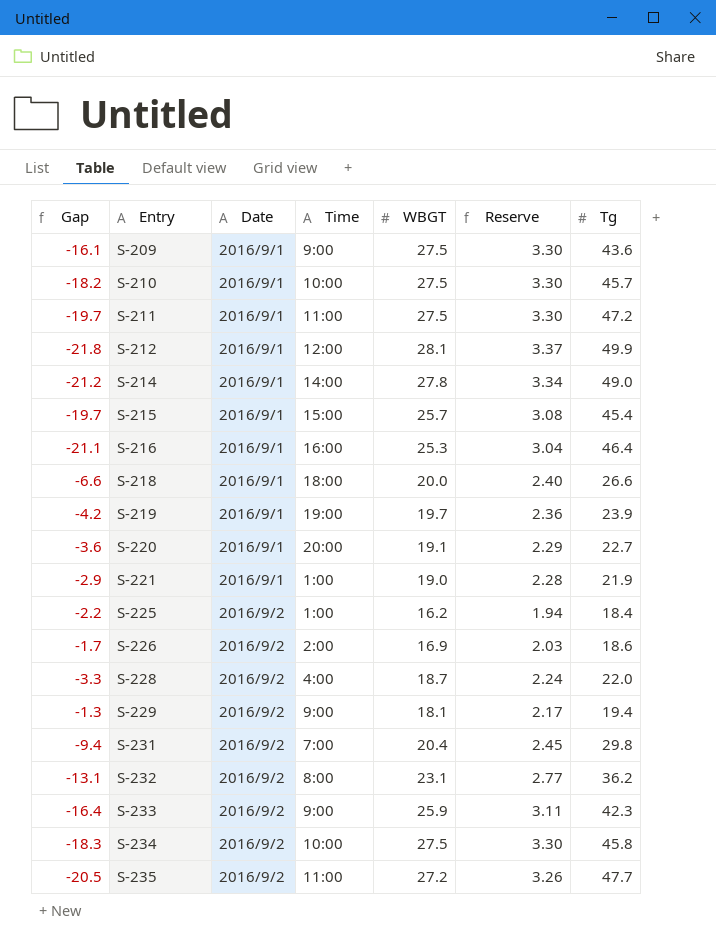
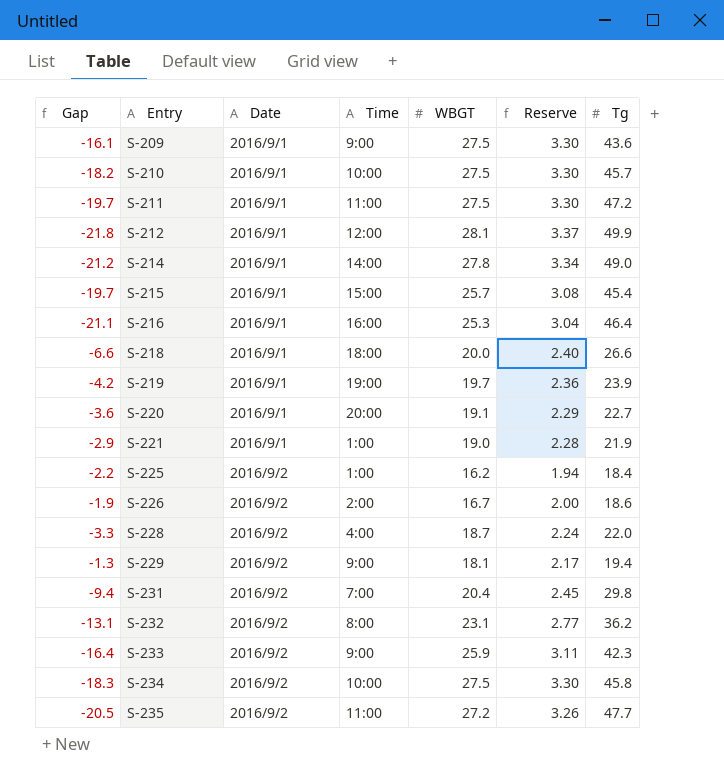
S-226 | Gap: -1.7 -> -1.9
S-226 | WBGT: 16.9 -> 16.7
S-226 | Reserve: 2.03 -> 2.00

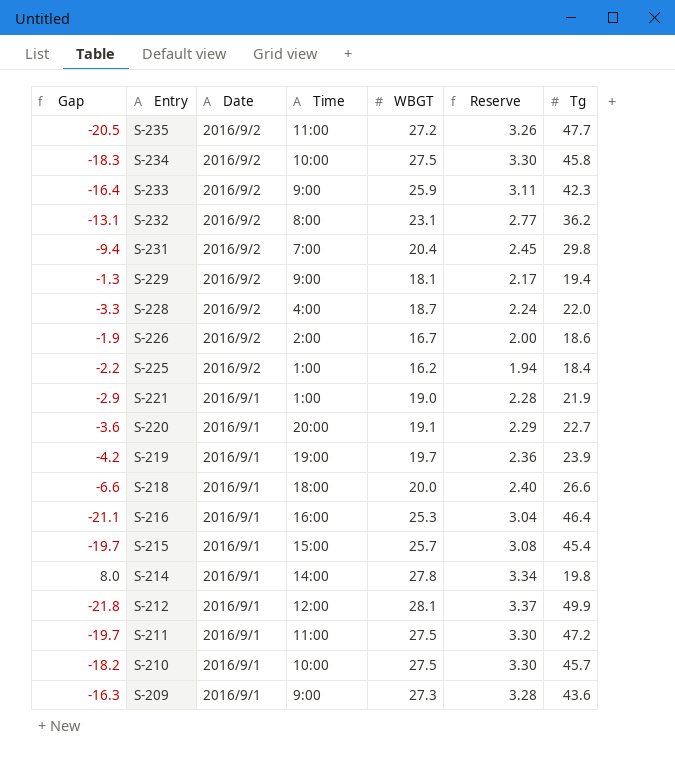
row order: Entry ascending -> Entry descending
S-214 | Gap: -21.2 -> 8.0
S-214 | Tg: 49.0 -> 19.8
S-209 | Gap: -16.1 -> -16.3
S-209 | WBGT: 27.5 -> 27.3
S-209 | Reserve: 3.30 -> 3.28

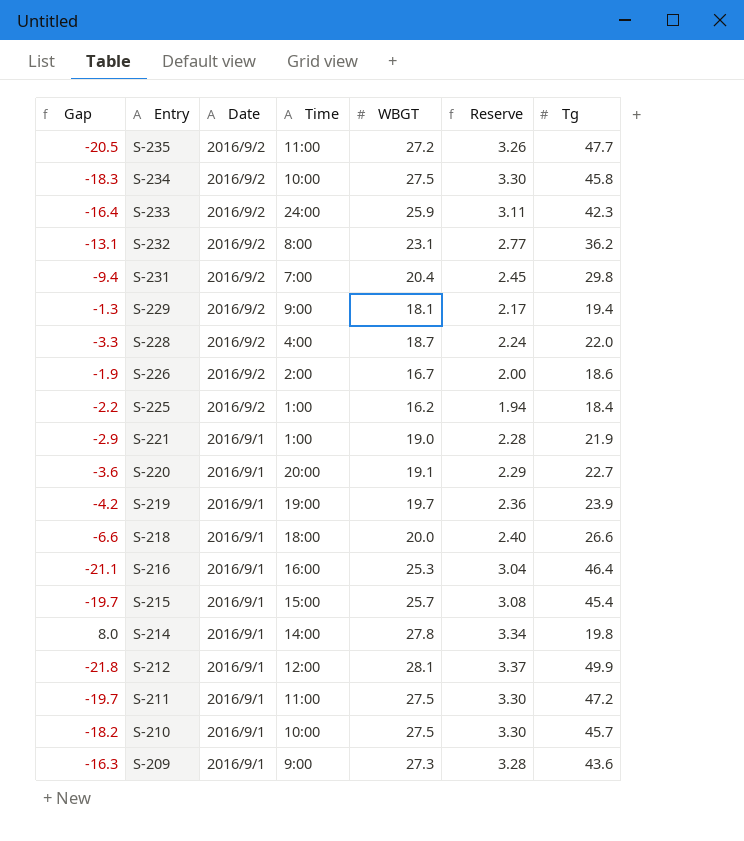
S-233 | Time: 9:00 -> 24:00

